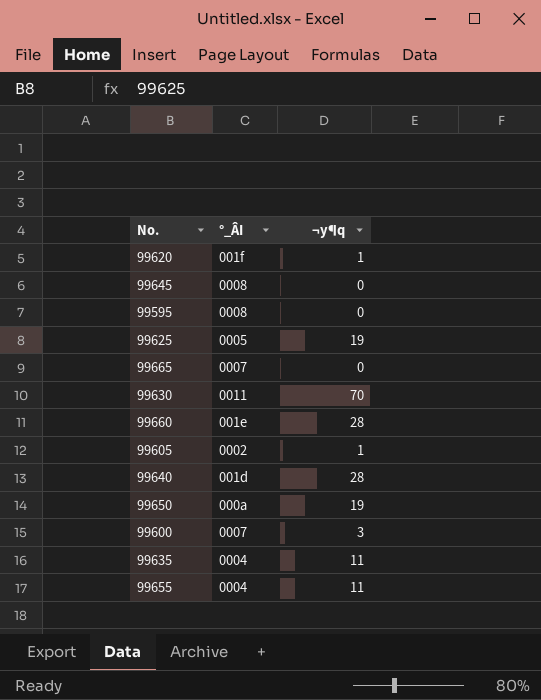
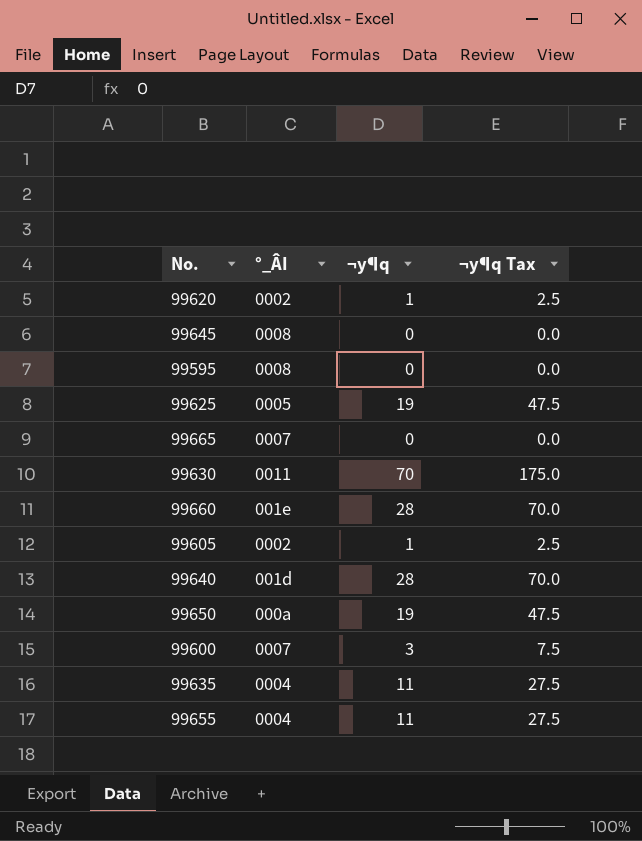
column ¬y¶q Tax | formula: none -> [¬y¶q] * 2.5
99620 | °_ÂI: 001f -> 0002

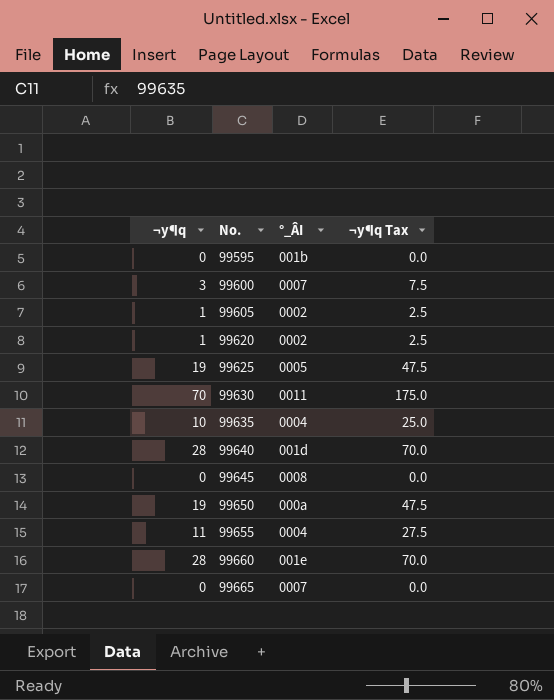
row order: none -> No. ascending
column ¬y¶q | position: 3 -> 1
99595 | °_ÂI: 0008 -> 001b
99635 | ¬y¶q: 11 -> 10
99635 | ¬y¶q Tax: 27.5 -> 25.0

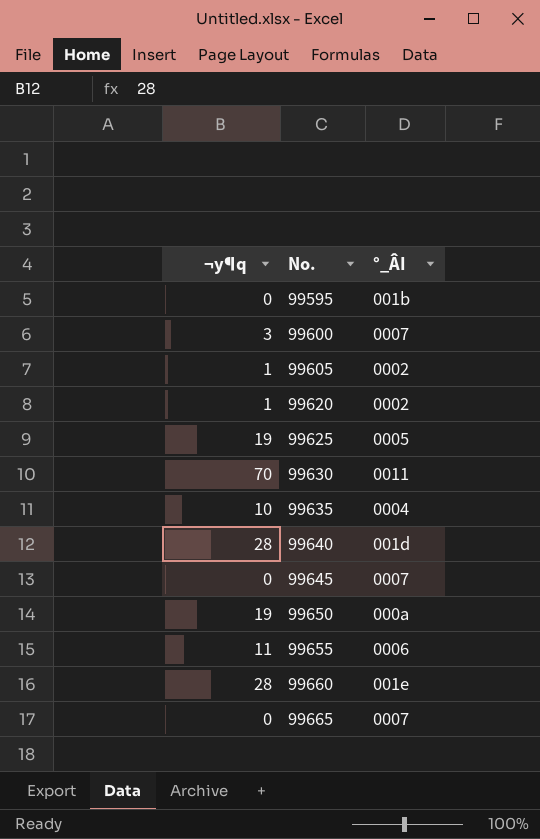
column ¬y¶q Tax | formula: [¬y¶q] * 2.5 -> none
99645 | °_ÂI: 0008 -> 0007
99655 | °_ÂI: 0004 -> 0006

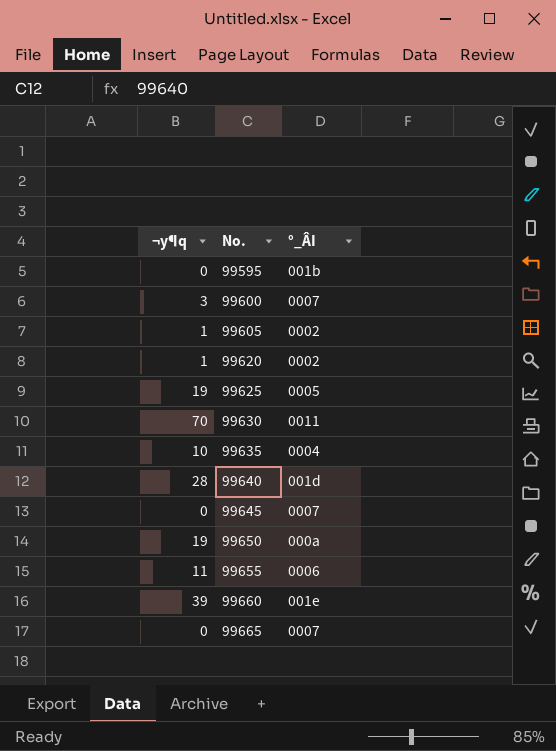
99660 | ¬y¶q: 28 -> 39

